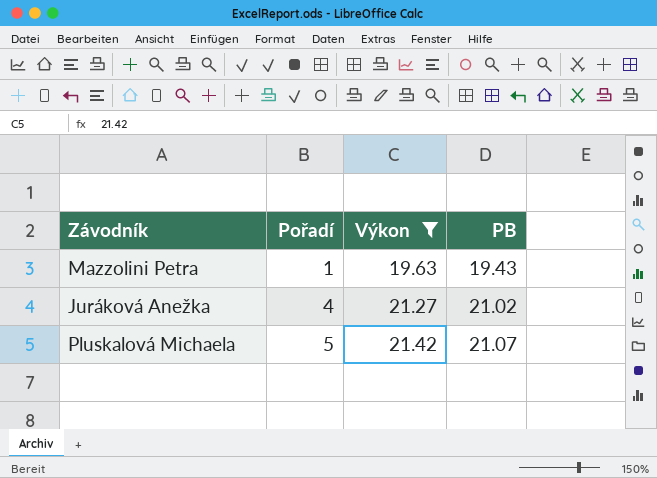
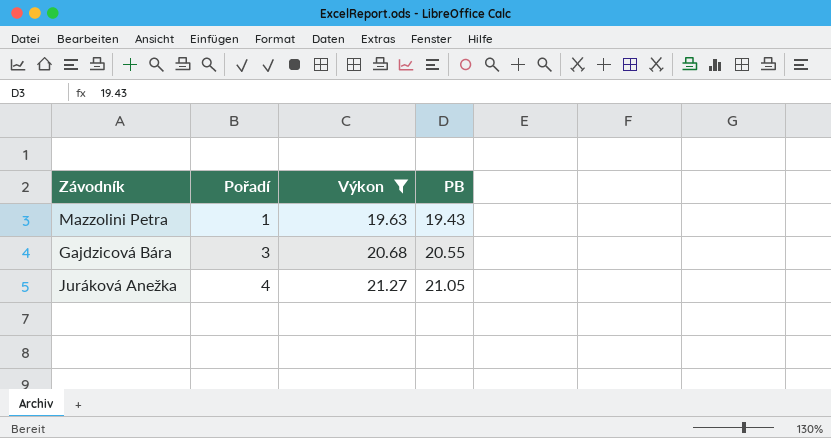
row Pluskalová Michaela: 5 | 21.42 | 21.07 -> none
row Gajdzicová Bára: none -> 3 | 20.68 | 20.55
Juráková Anežka | PB: 21.02 -> 21.05

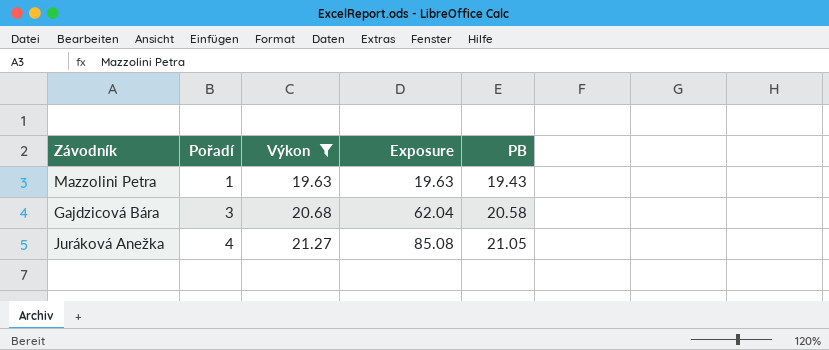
column Exposure | formula: none -> [Pořadí] * [Výkon]
Gajdzicová Bára | PB: 20.55 -> 20.58

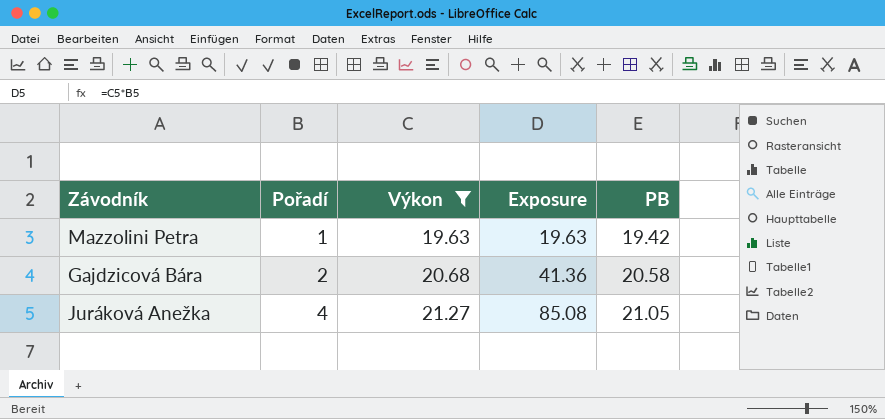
Mazzolini Petra | PB: 19.43 -> 19.42
Gajdzicová Bára | Pořadí: 3 -> 2
Gajdzicová Bára | Exposure: 62.04 -> 41.36

